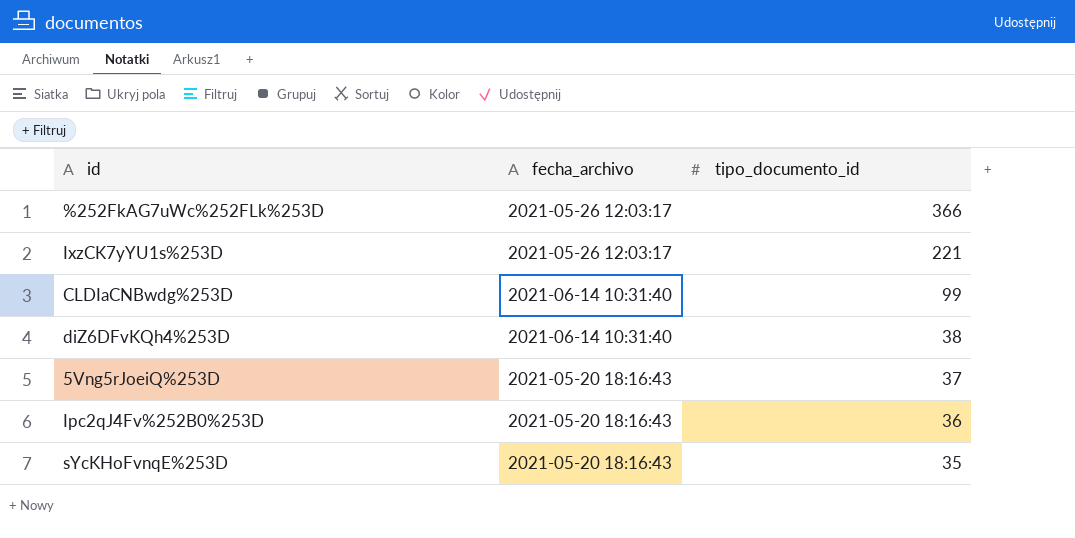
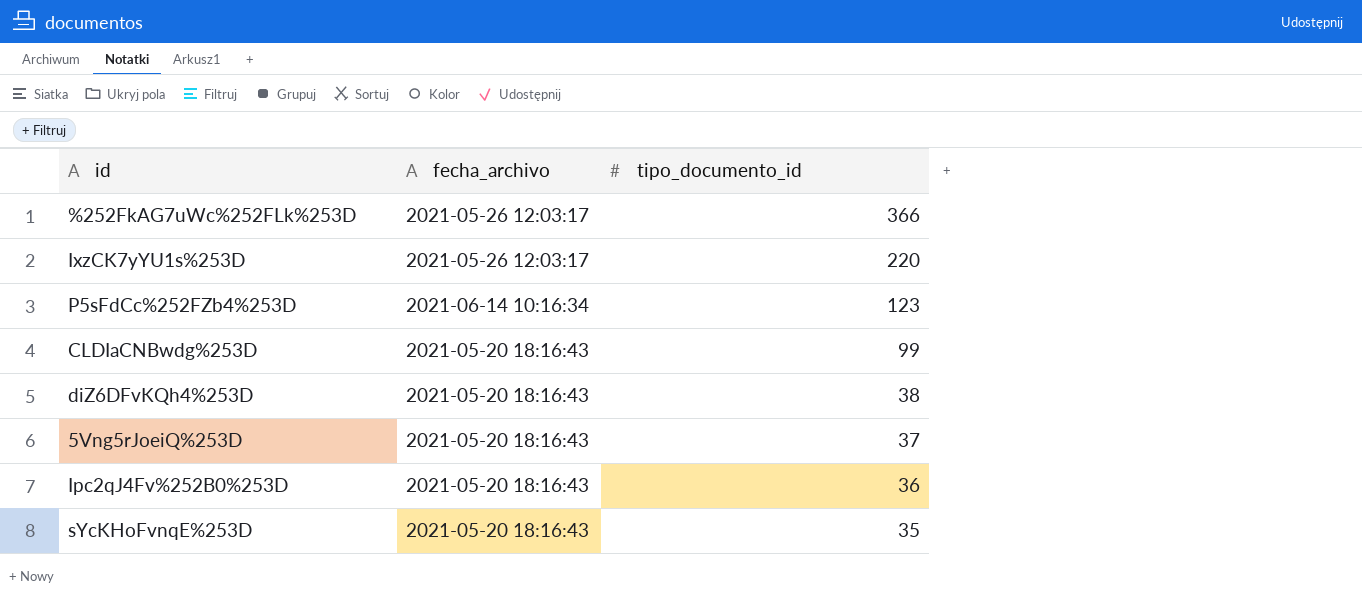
IxzCK7yYU1s%253D | tipo_documento_id: 221 -> 220
row P5sFdCc%252FZb4%253D: none -> 2021-06-14 10:16:34 | 123
CLDIaCNBwdg%253D | fecha_archivo: 2021-06-14 10:31:40 -> 2021-05-20 18:16:43
diZ6DFvKQh4%253D | fecha_archivo: 2021-06-14 10:31:40 -> 2021-05-20 18:16:43

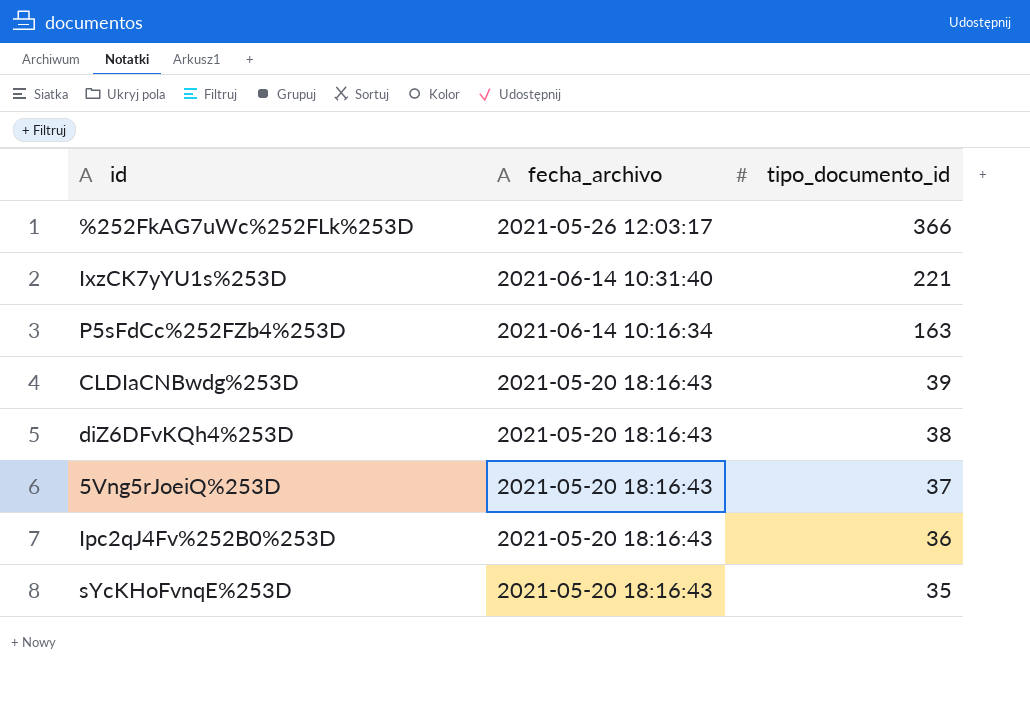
IxzCK7yYU1s%253D | fecha_archivo: 2021-05-26 12:03:17 -> 2021-06-14 10:31:40
IxzCK7yYU1s%253D | tipo_documento_id: 220 -> 221
P5sFdCc%252FZb4%253D | tipo_documento_id: 123 -> 163
CLDIaCNBwdg%253D | tipo_documento_id: 99 -> 39

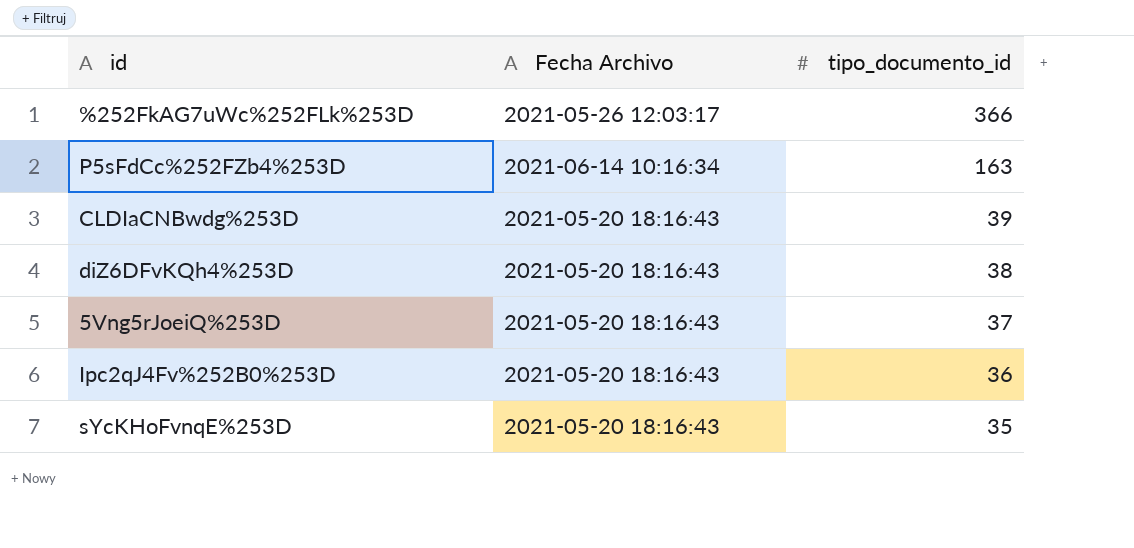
column name: fecha_archivo -> Fecha Archivo
row IxzCK7yYU1s%253D: 2021-06-14 10:31:40 | 221 -> none

